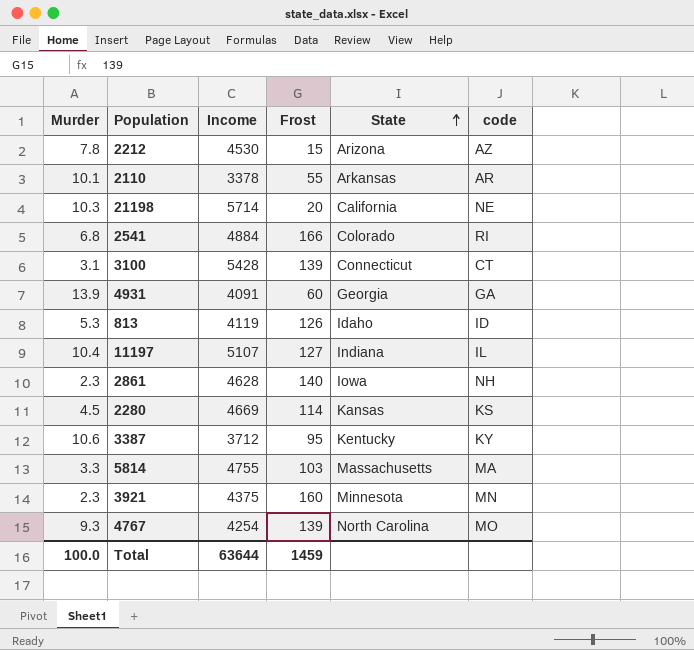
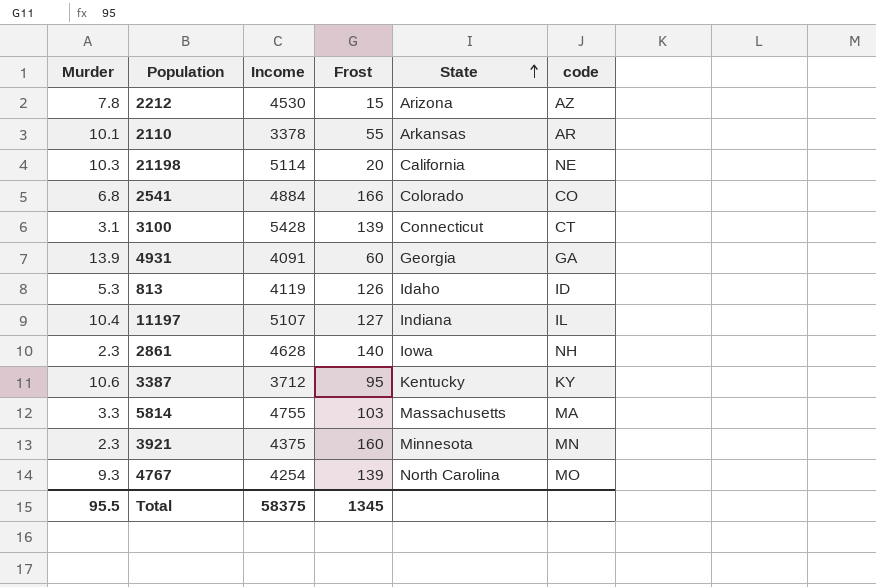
row 2280: 4.5 | 4669 | 114 | Kansas | KS -> none
21198 | Income: 5714 -> 5114
2541 | code: RI -> CO
Total | Murder: 100.0 -> 95.5
Total | Income: 63644 -> 58375
Total | Frost: 1459 -> 1345

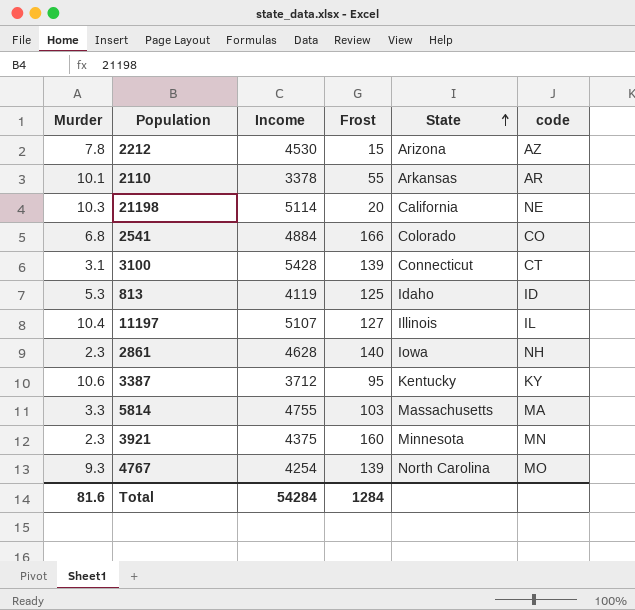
row 4931: 13.9 | 4091 | 60 | Georgia | GA -> none
813 | Frost: 126 -> 125
11197 | State: Indiana -> Illinois
Total | Murder: 95.5 -> 81.6
Total | Income: 58375 -> 54284
Total | Frost: 1345 -> 1284

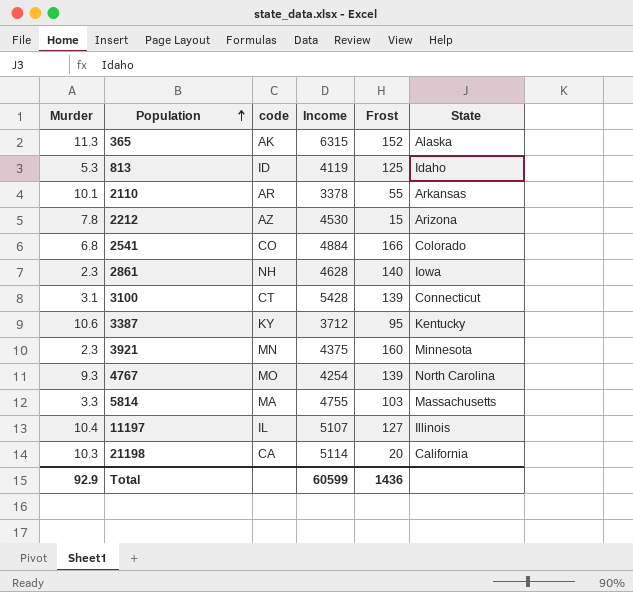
row order: State ascending -> Population ascending
column code | position: 6 -> 3
row 365: none -> 11.3 | AK | 6315 | 152 | Alaska
21198 | code: NE -> CA
Total | Murder: 81.6 -> 92.9
Total | Income: 54284 -> 60599
Total | Frost: 1284 -> 1436

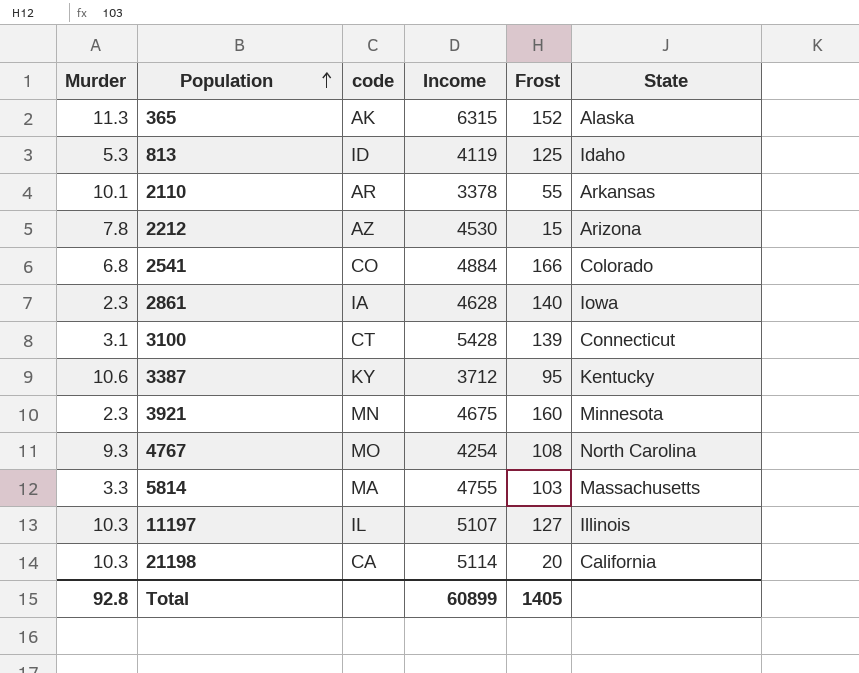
2861 | code: NH -> IA
3921 | Income: 4375 -> 4675
4767 | Frost: 139 -> 108
11197 | Murder: 10.4 -> 10.3
Total | Murder: 92.9 -> 92.8
Total | Income: 60599 -> 60899
Total | Frost: 1436 -> 1405

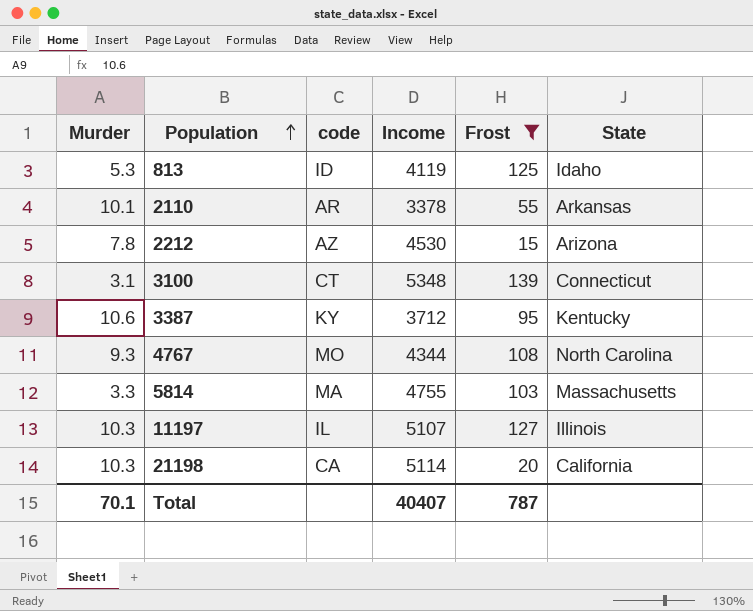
filter: none -> Frost <= 139
3100 | Income: 5428 -> 5348
4767 | Income: 4254 -> 4344
Total | Murder: 92.8 -> 70.1
Total | Income: 60899 -> 40407
Total | Frost: 1405 -> 787

